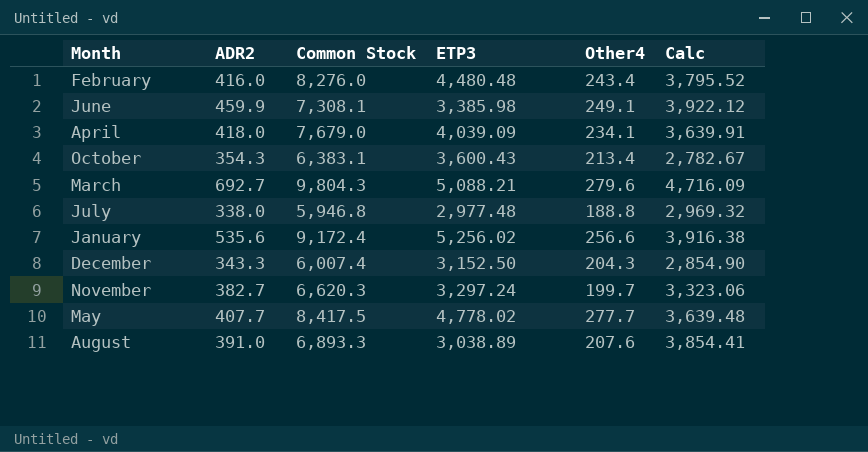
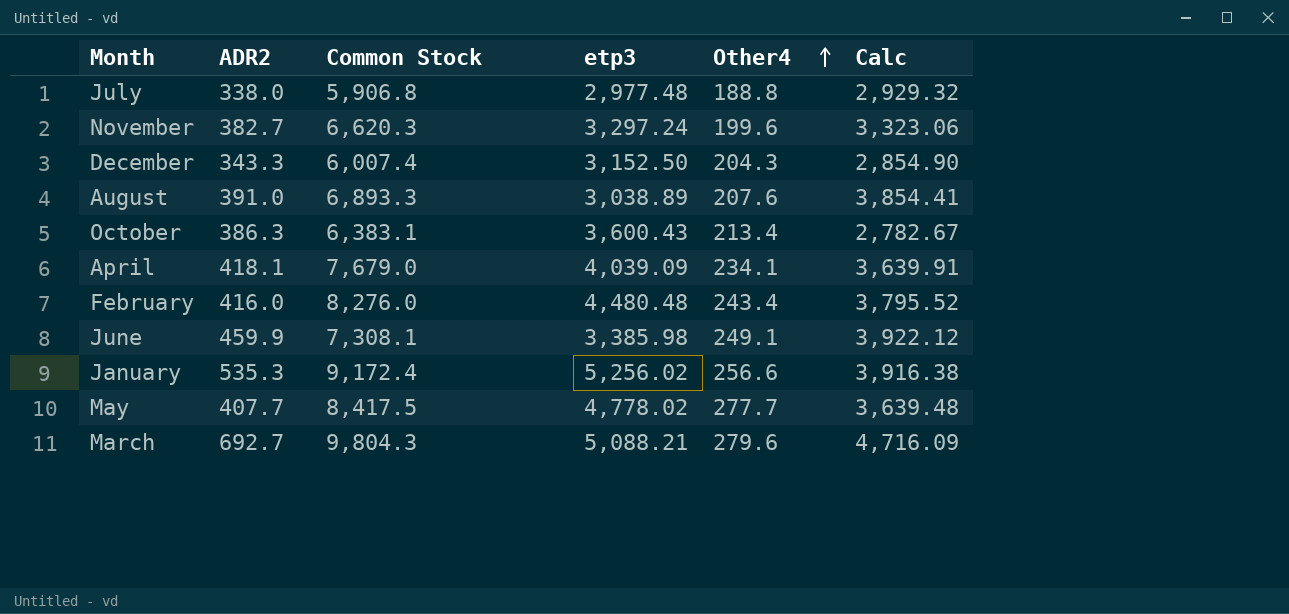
row order: none -> Other4 ascending
column name: ETP3 -> etp3
July | Common Stock: 5,946.8 -> 5,906.8
July | Calc: 2,969.32 -> 2,929.32
November | Other4: 199.7 -> 199.6
October | ADR2: 354.3 -> 386.3
April | ADR2: 418.0 -> 418.1
January | ADR2: 535.6 -> 535.3

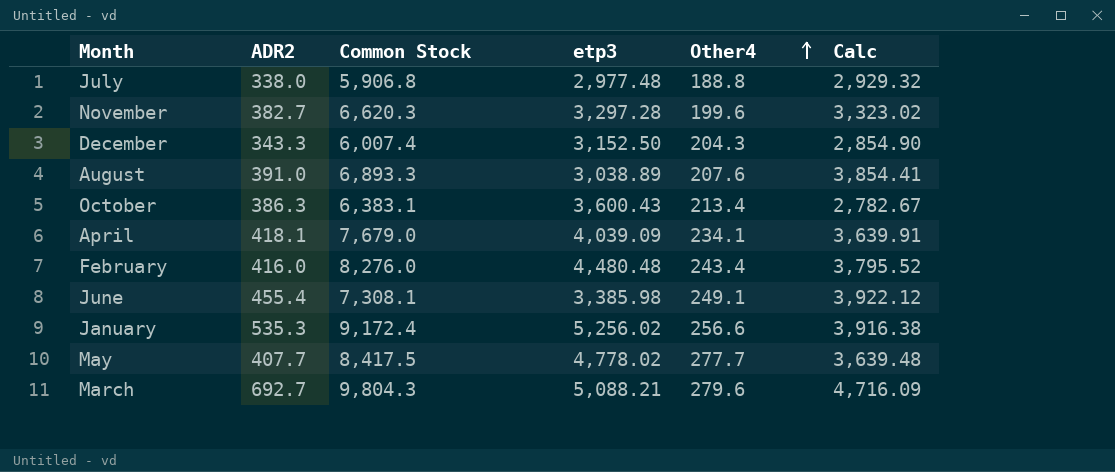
November | etp3: 3,297.24 -> 3,297.28
November | Calc: 3,323.06 -> 3,323.02
June | ADR2: 459.9 -> 455.4

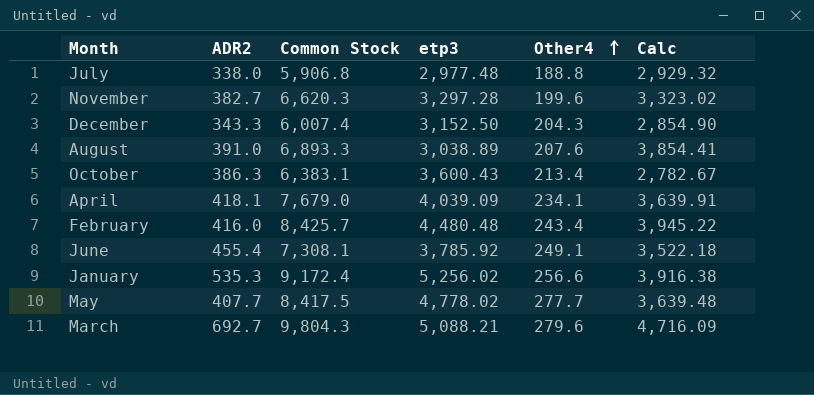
February | Common Stock: 8,276.0 -> 8,425.7
February | Calc: 3,795.52 -> 3,945.22
June | etp3: 3,385.98 -> 3,785.92
June | Calc: 3,922.12 -> 3,522.18

